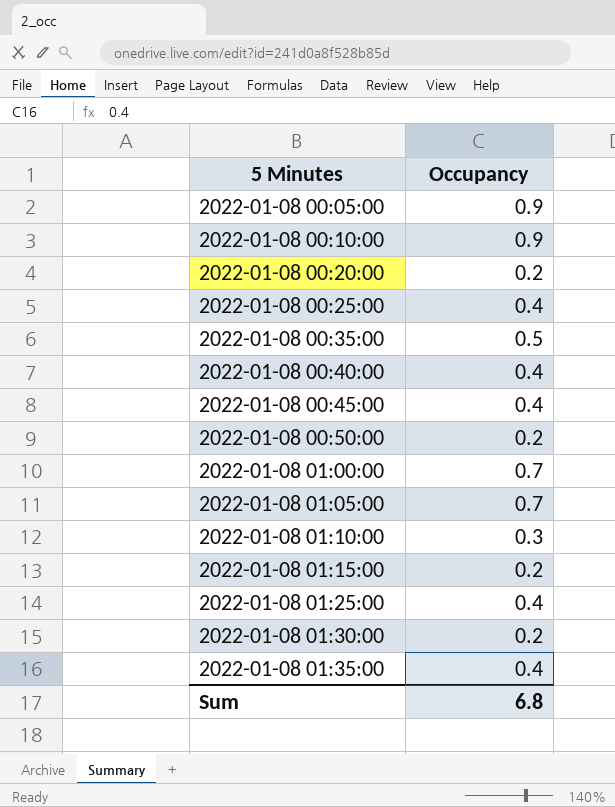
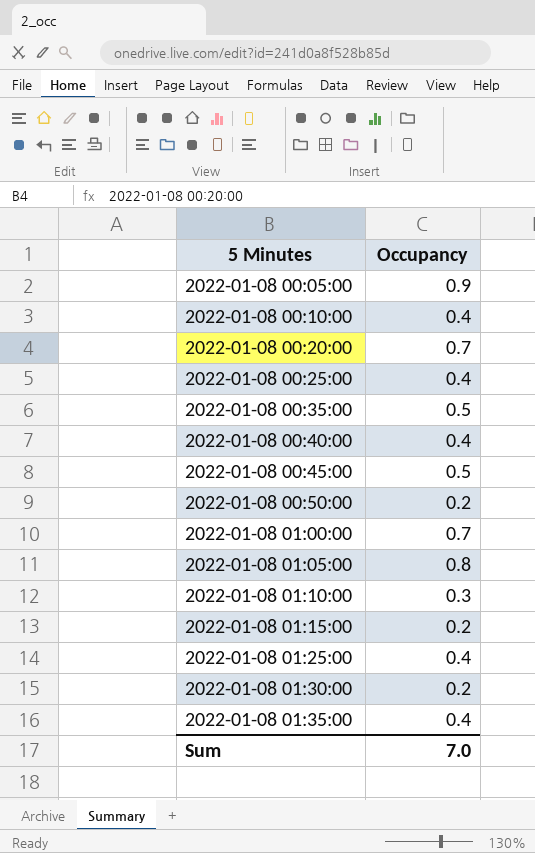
2022-01-08 00:10:00 | Occupancy: 0.9 -> 0.4
2022-01-08 00:20:00 | Occupancy: 0.2 -> 0.7
2022-01-08 00:45:00 | Occupancy: 0.4 -> 0.5
2022-01-08 01:05:00 | Occupancy: 0.7 -> 0.8
Sum | Occupancy: 6.8 -> 7.0

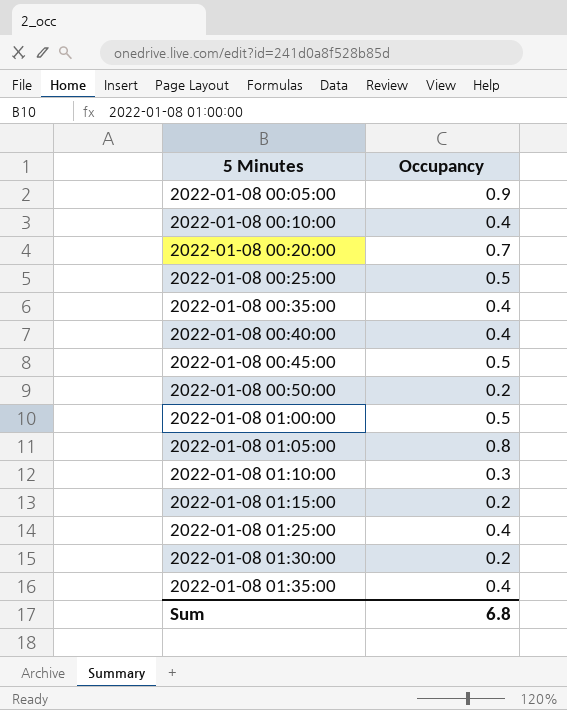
2022-01-08 00:25:00 | Occupancy: 0.4 -> 0.5
2022-01-08 00:35:00 | Occupancy: 0.5 -> 0.4
2022-01-08 01:00:00 | Occupancy: 0.7 -> 0.5
Sum | Occupancy: 7.0 -> 6.8

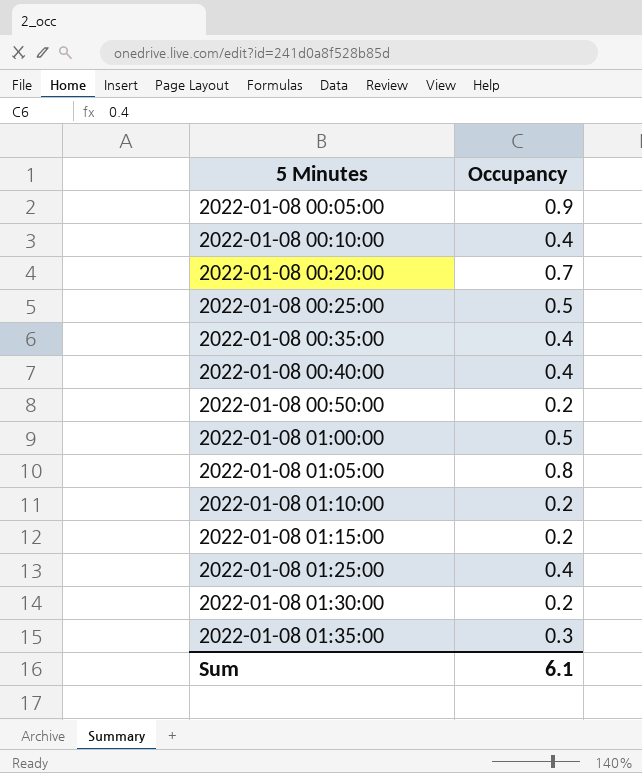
row 2022-01-08 00:45:00: 0.5 -> none
2022-01-08 01:10:00 | Occupancy: 0.3 -> 0.2
2022-01-08 01:35:00 | Occupancy: 0.4 -> 0.3
Sum | Occupancy: 6.8 -> 6.1

